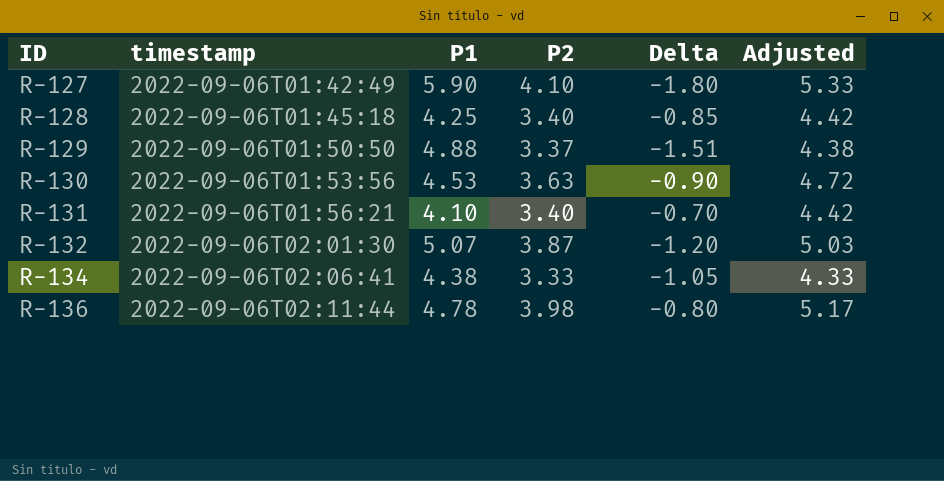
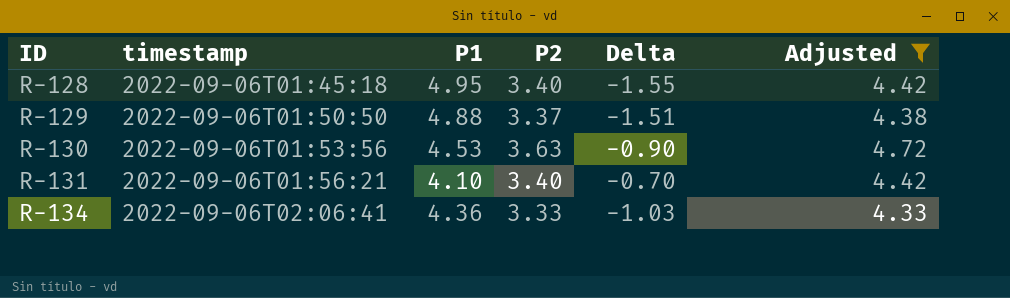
filter: none -> Adjusted <= 4.72
R-128 | P1: 4.25 -> 4.95
R-128 | Delta: -0.85 -> -1.55
R-134 | P1: 4.38 -> 4.36
R-134 | Delta: -1.05 -> -1.03

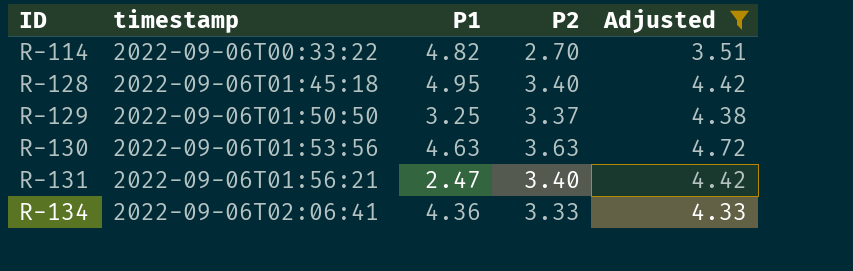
column Delta | formula: [P2] - [P1] -> none
row R-114: none -> 2022-09-06T00:33:22 | 4.82 | 2.70 | 3.51
R-129 | P1: 4.88 -> 3.25
R-130 | P1: 4.53 -> 4.63
R-131 | P1: 4.10 -> 2.47

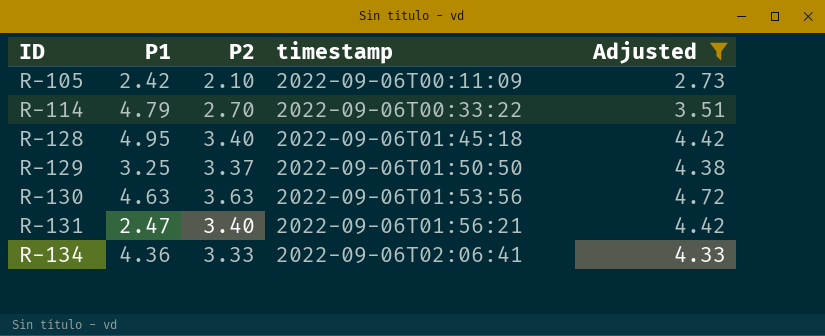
column timestamp | position: 2 -> 4
row R-105: none -> 2.42 | 2.10 | 2022-09-06T00:11:09 | 2.73
R-114 | P1: 4.82 -> 4.79

